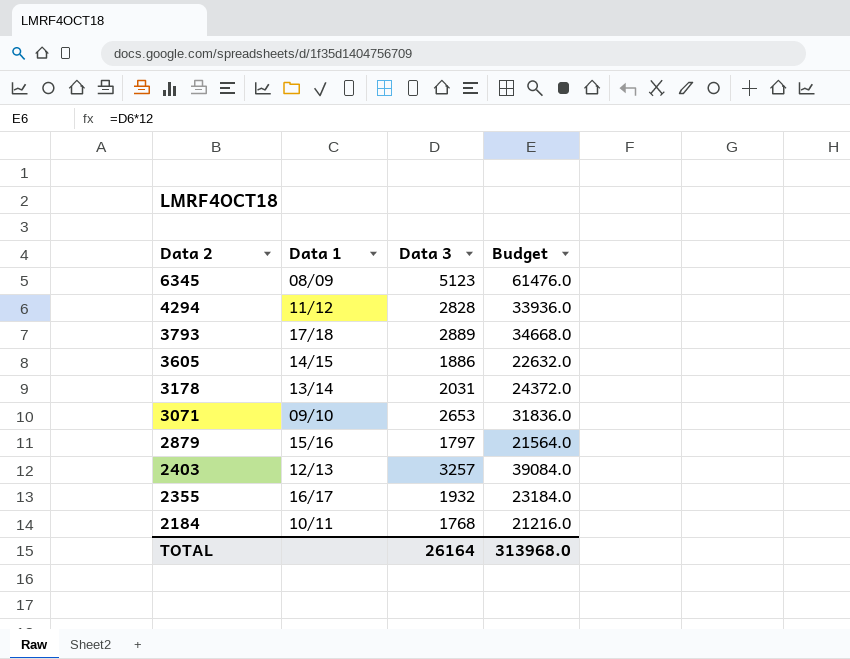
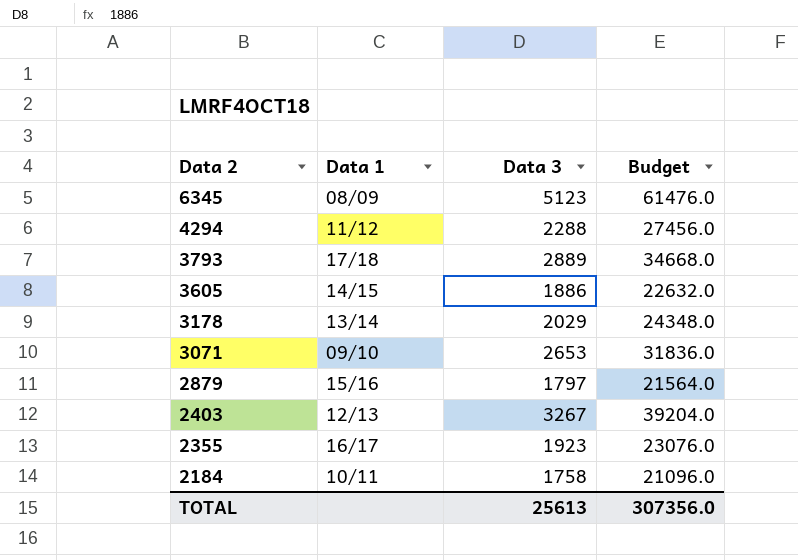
4294 | Data 3: 2828 -> 2288
4294 | Budget: 33936.0 -> 27456.0
3178 | Data 3: 2031 -> 2029
3178 | Budget: 24372.0 -> 24348.0
2403 | Data 3: 3257 -> 3267
2403 | Budget: 39084.0 -> 39204.0
2355 | Data 3: 1932 -> 1923
2355 | Budget: 23184.0 -> 23076.0
2184 | Data 3: 1768 -> 1758
2184 | Budget: 21216.0 -> 21096.0
TOTAL | Data 3: 26164 -> 25613
TOTAL | Budget: 313968.0 -> 307356.0

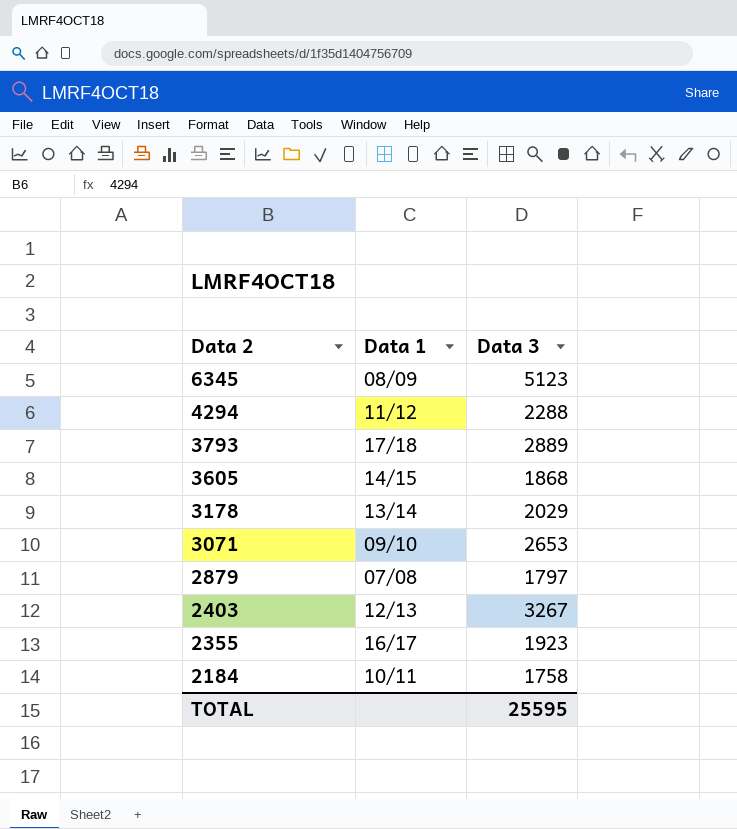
column Budget | formula: [Data 3] * 12 -> none
3605 | Data 3: 1886 -> 1868
2879 | Data 1: 15/16 -> 07/08
TOTAL | Data 3: 25613 -> 25595

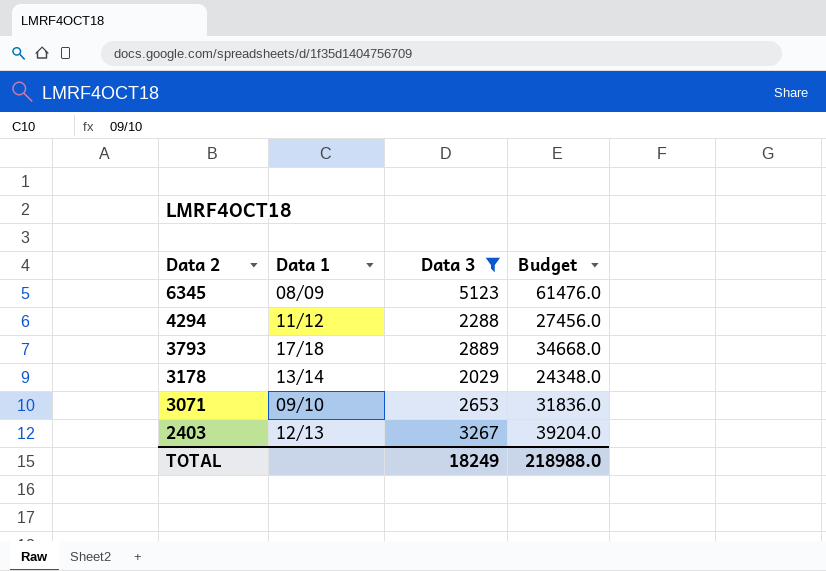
filter: none -> Data 3 >= 2029
column Budget | formula: none -> [Data 3] * 12
TOTAL | Data 3: 25595 -> 18249

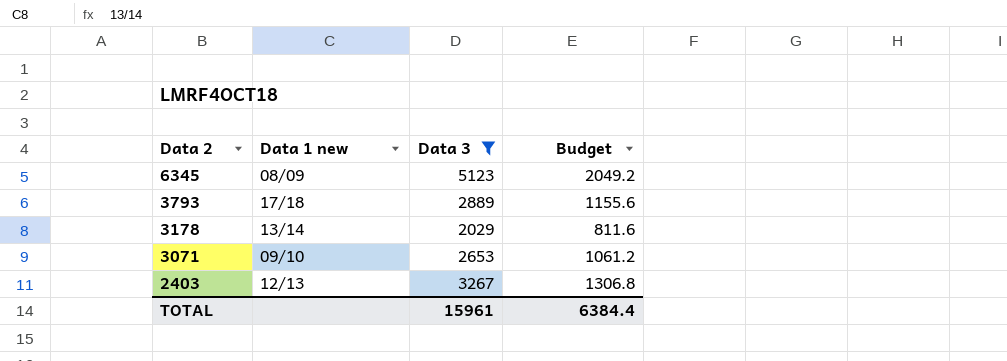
column name: Data 1 -> Data 1 new
column Budget | formula: [Data 3] * 12 -> [Data 3] * 0.4
row 4294: 11/12 | 2288 | 27456.0 -> none
TOTAL | Data 3: 18249 -> 15961
TOTAL | Budget: 218988.0 -> 6384.4

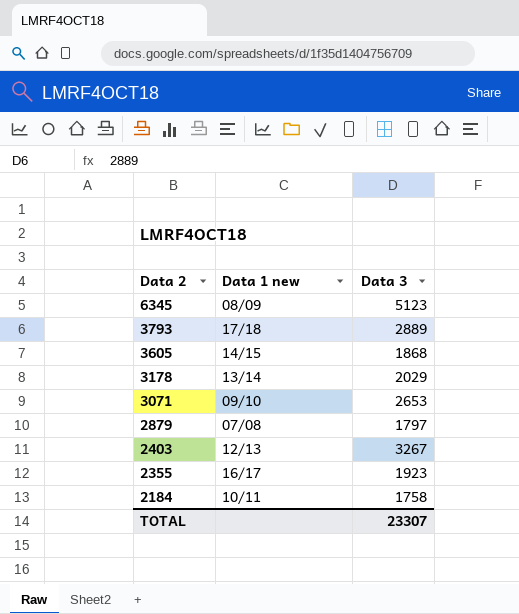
filter: Data 3 >= 2029 -> none
column Budget | formula: [Data 3] * 0.4 -> none
TOTAL | Data 3: 15961 -> 23307

